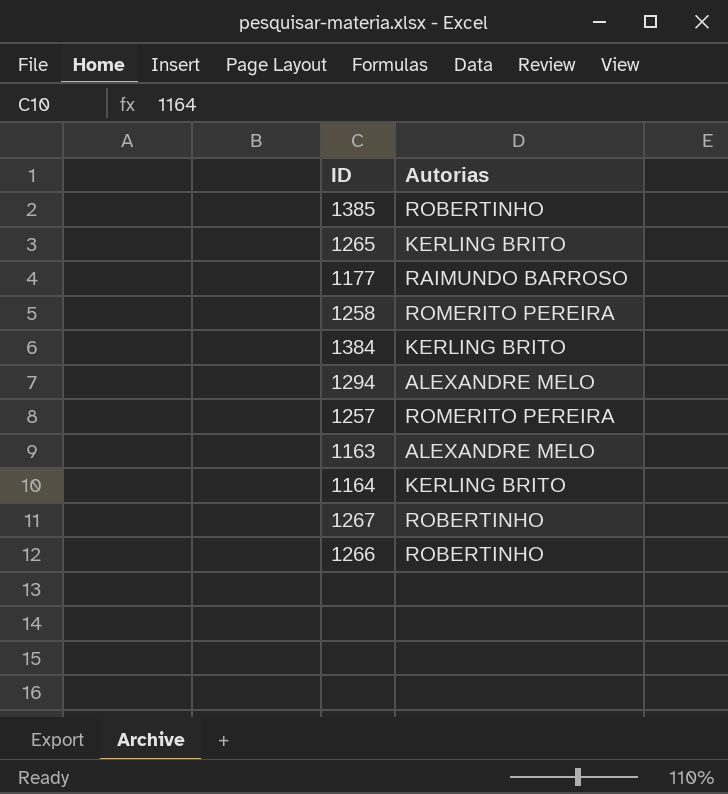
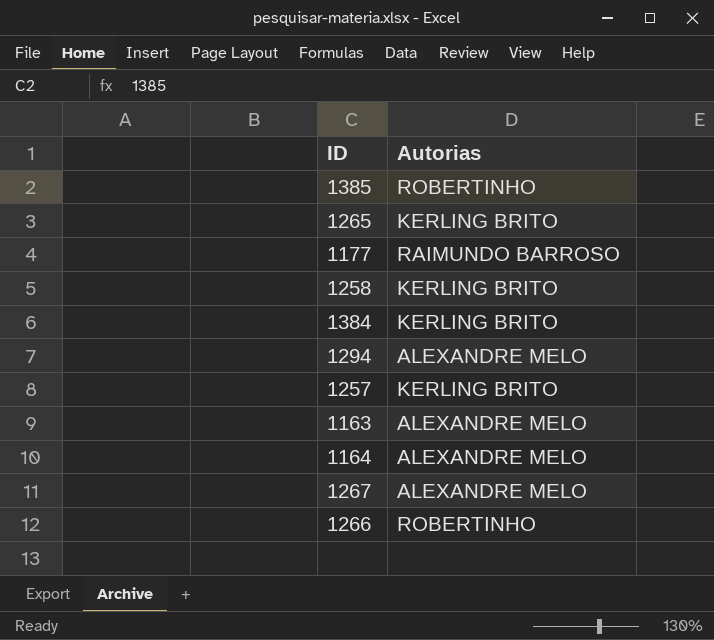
1258 | Autorias: ROMERITO PEREIRA -> KERLING BRITO
1257 | Autorias: ROMERITO PEREIRA -> KERLING BRITO
1164 | Autorias: KERLING BRITO -> ALEXANDRE MELO
1267 | Autorias: ROBERTINHO -> ALEXANDRE MELO

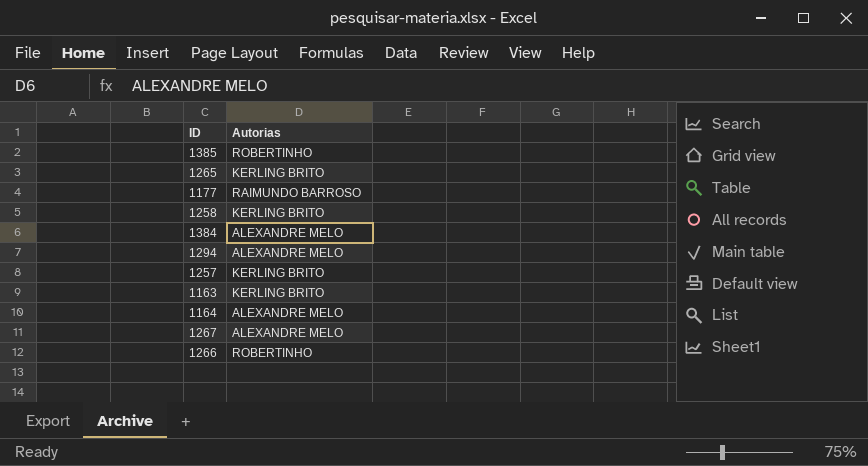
1384 | Autorias: KERLING BRITO -> ALEXANDRE MELO
1163 | Autorias: ALEXANDRE MELO -> KERLING BRITO

